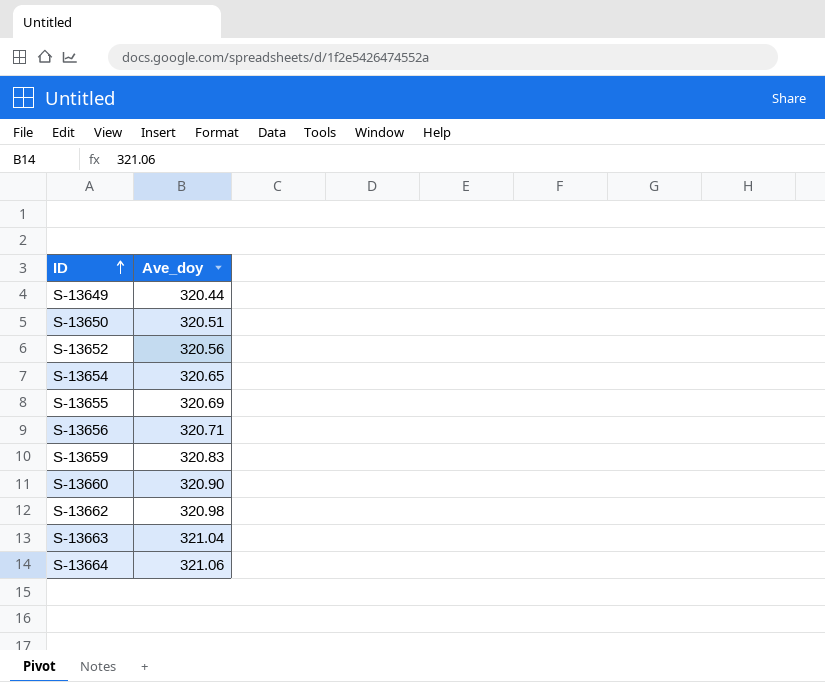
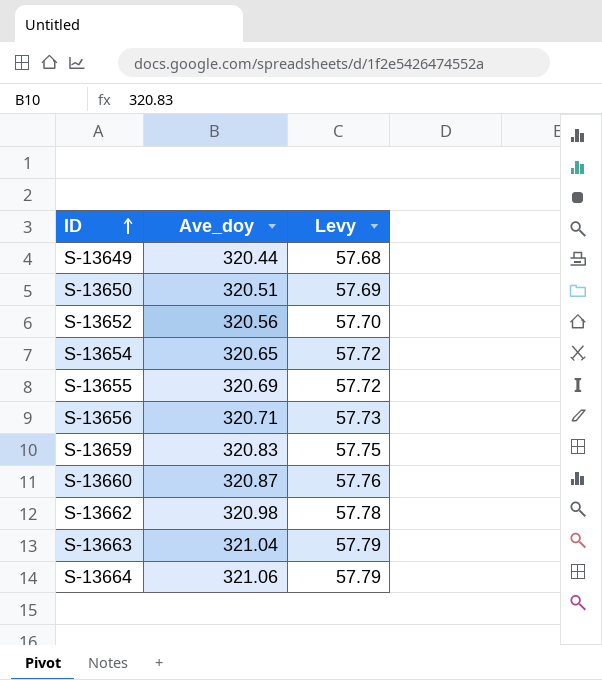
column Levy | formula: none -> [Ave_doy] * 0.18
S-13660 | Ave_doy: 320.90 -> 320.87

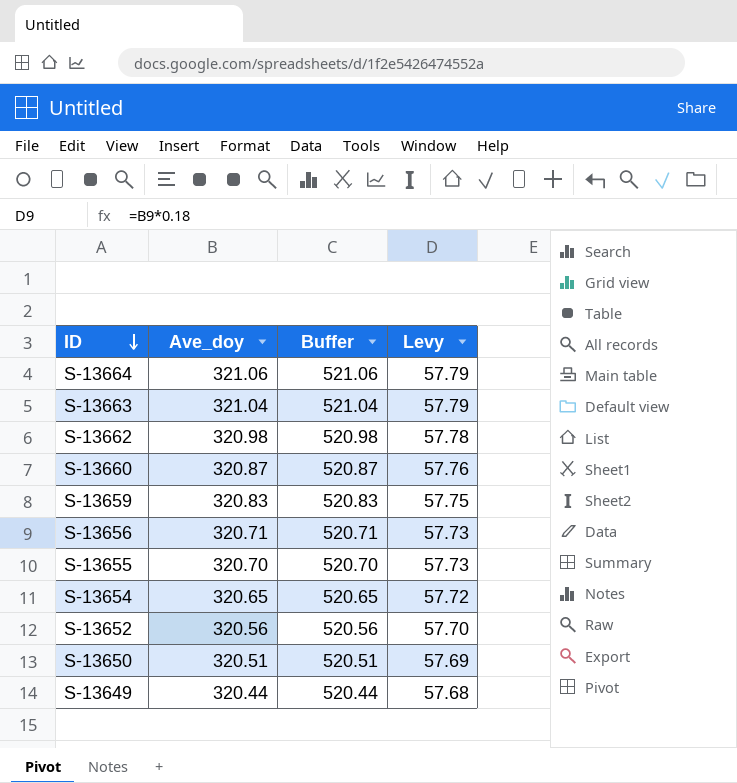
row order: ID ascending -> ID descending
column Buffer | formula: none -> [Ave_doy] + 200
S-13655 | Ave_doy: 320.69 -> 320.70
S-13655 | Levy: 57.72 -> 57.73

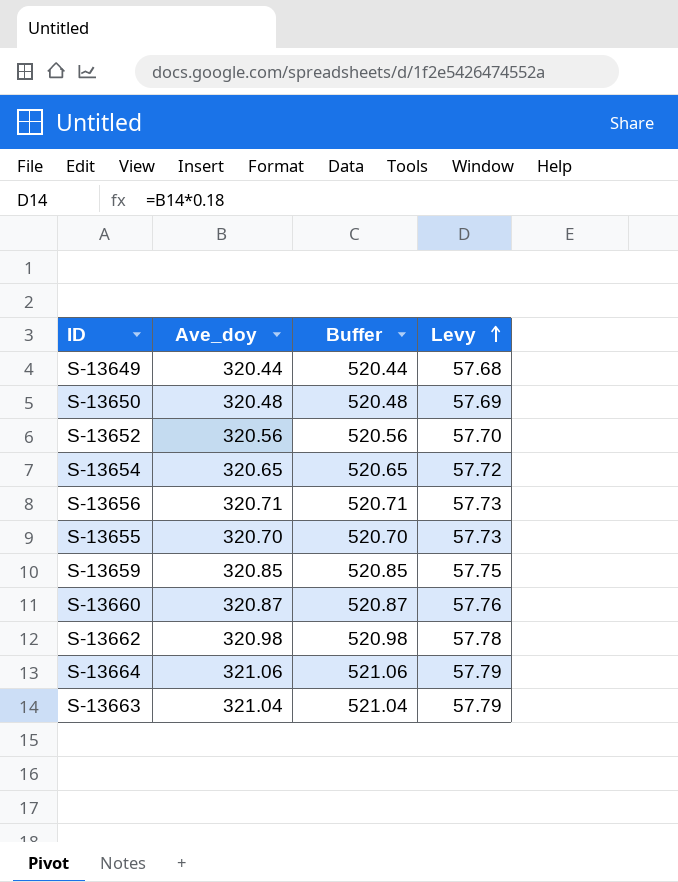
row order: ID descending -> Levy ascending
S-13650 | Ave_doy: 320.51 -> 320.48
S-13650 | Buffer: 520.51 -> 520.48
S-13659 | Ave_doy: 320.83 -> 320.85
S-13659 | Buffer: 520.83 -> 520.85

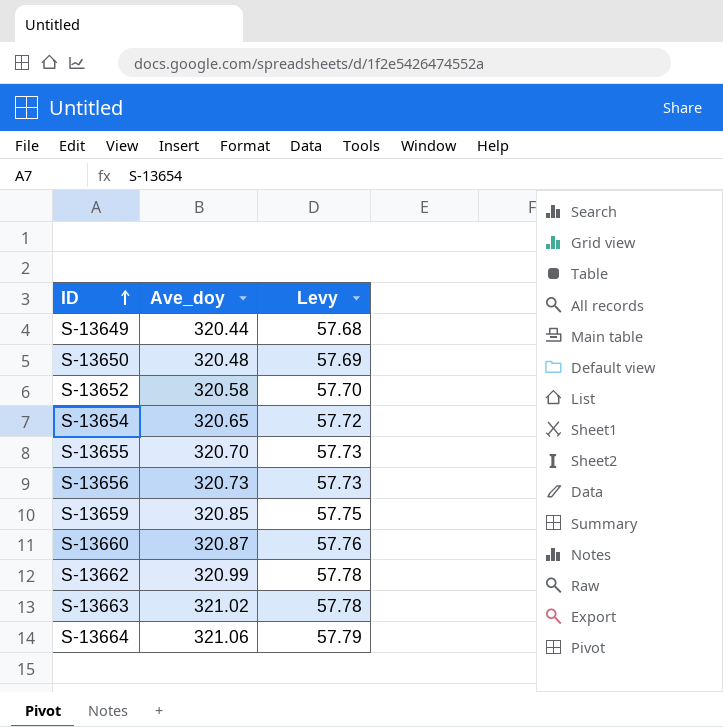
row order: Levy ascending -> ID ascending
column Buffer | formula: [Ave_doy] + 200 -> none
S-13652 | Ave_doy: 320.56 -> 320.58
S-13656 | Ave_doy: 320.71 -> 320.73
S-13662 | Ave_doy: 320.98 -> 320.99
S-13663 | Ave_doy: 321.04 -> 321.02
S-13663 | Levy: 57.79 -> 57.78

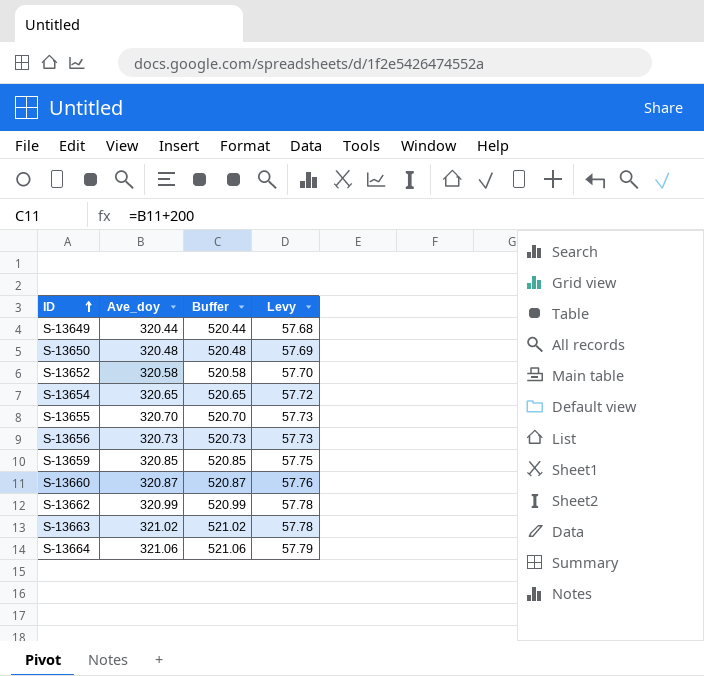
column Buffer | formula: none -> [Ave_doy] + 200

